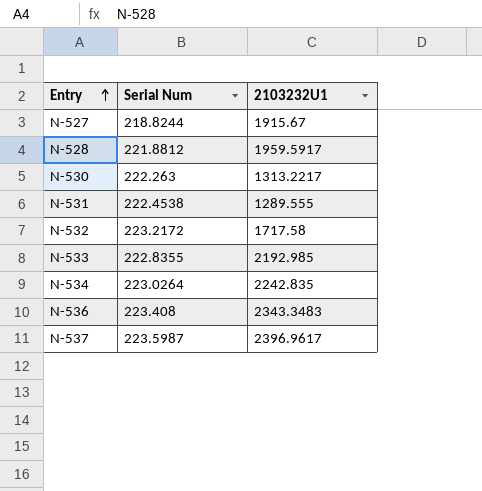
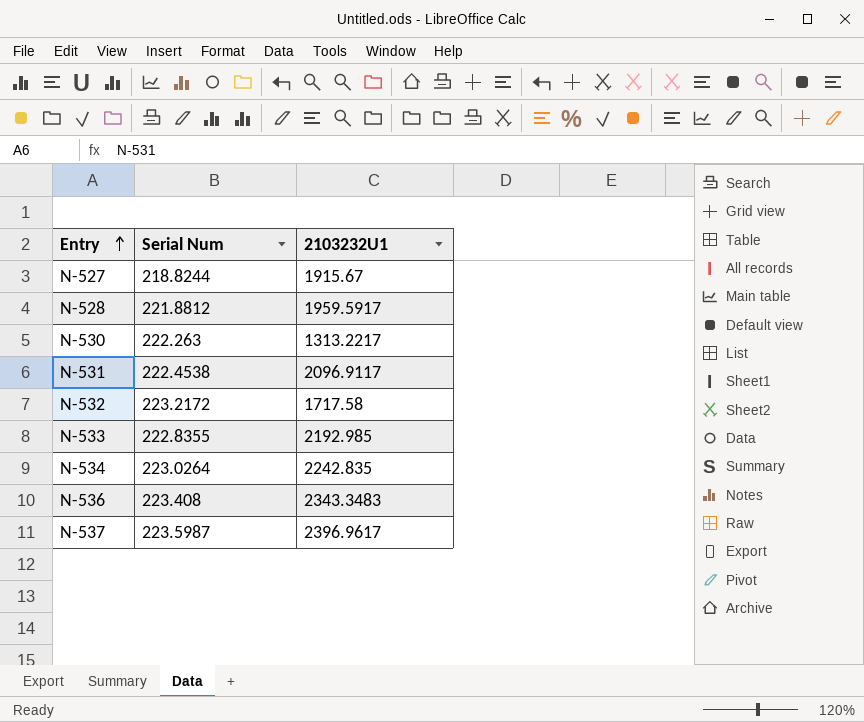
N-531 | 2103232U1: 1289.555 -> 2096.9117

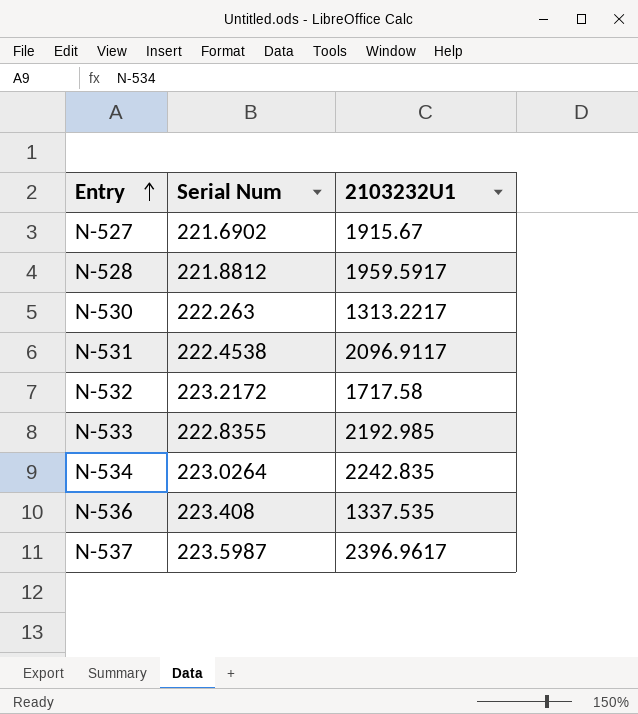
N-527 | Serial Num: 218.8244 -> 221.6902
N-536 | 2103232U1: 2343.3483 -> 1337.535

